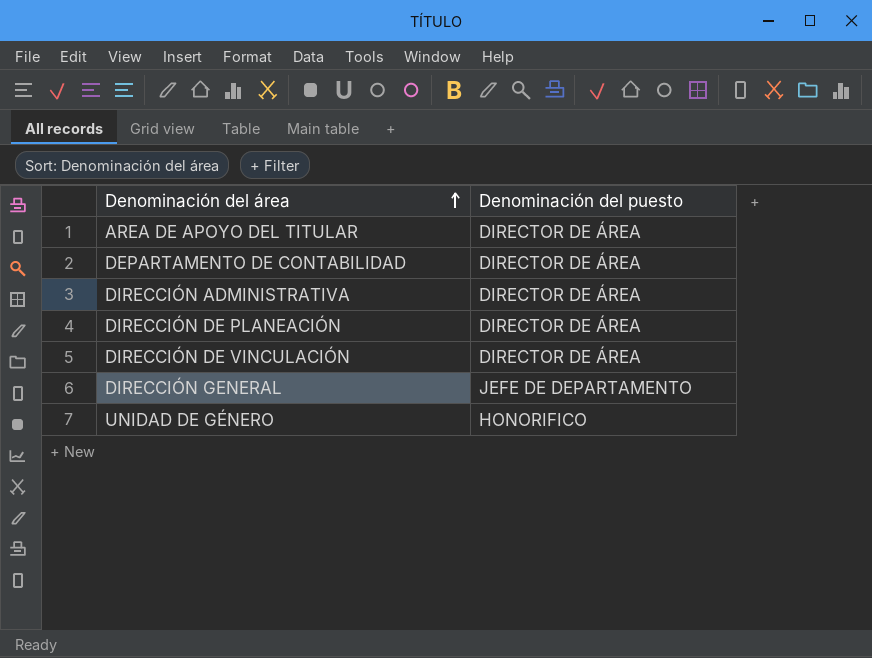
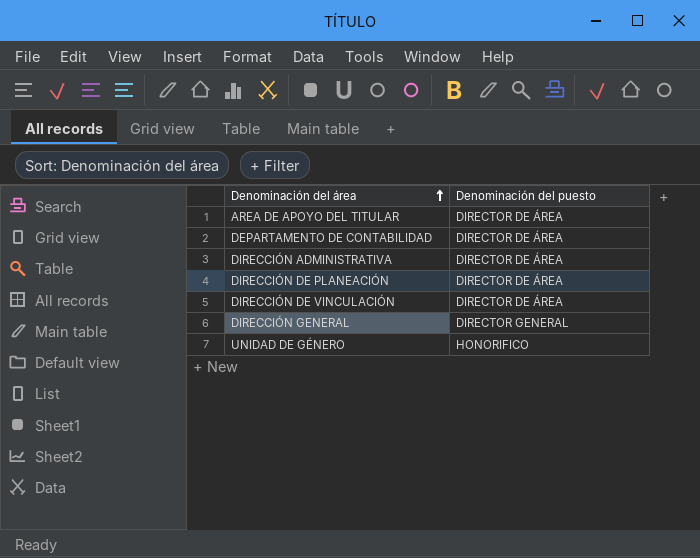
DIRECCIÓN GENERAL | Denominación del puesto: JEFE DE DEPARTAMENTO -> DIRECTOR GENERAL

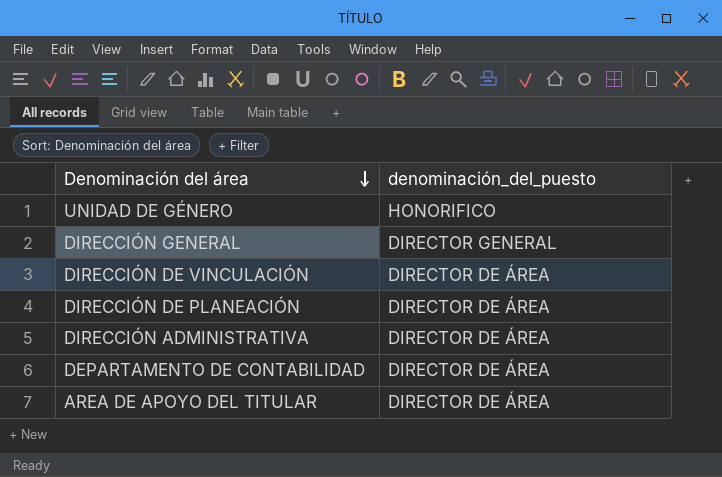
row order: Denominación del área ascending -> Denominación del área descending
column name: Denominación del puesto -> denominación_del_puesto

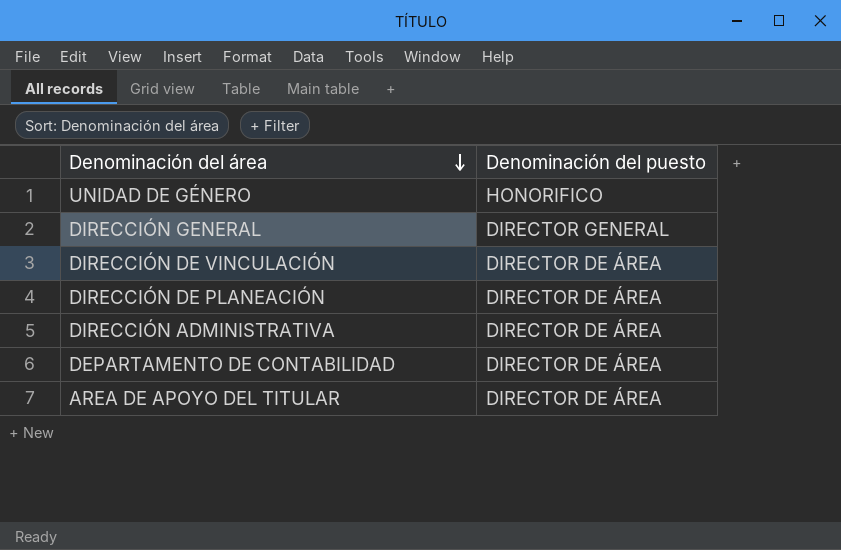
column name: denominación_del_puesto -> Denominación del puesto

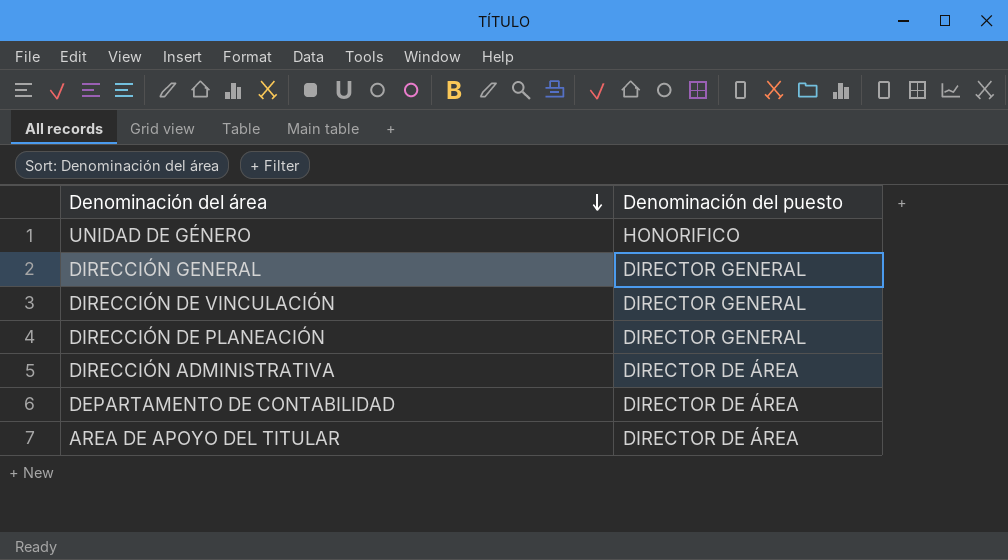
DIRECCIÓN DE VINCULACIÓN | Denominación del puesto: DIRECTOR DE ÁREA -> DIRECTOR GENERAL
DIRECCIÓN DE PLANEACIÓN | Denominación del puesto: DIRECTOR DE ÁREA -> DIRECTOR GENERAL

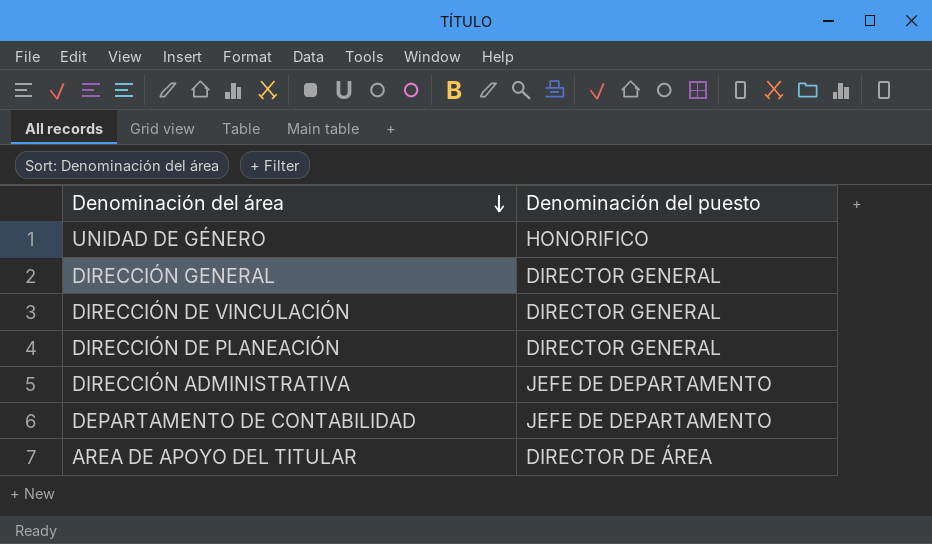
DIRECCIÓN ADMINISTRATIVA | Denominación del puesto: DIRECTOR DE ÁREA -> JEFE DE DEPARTAMENTO
DEPARTAMENTO DE CONTABILIDAD | Denominación del puesto: DIRECTOR DE ÁREA -> JEFE DE DEPARTAMENTO

